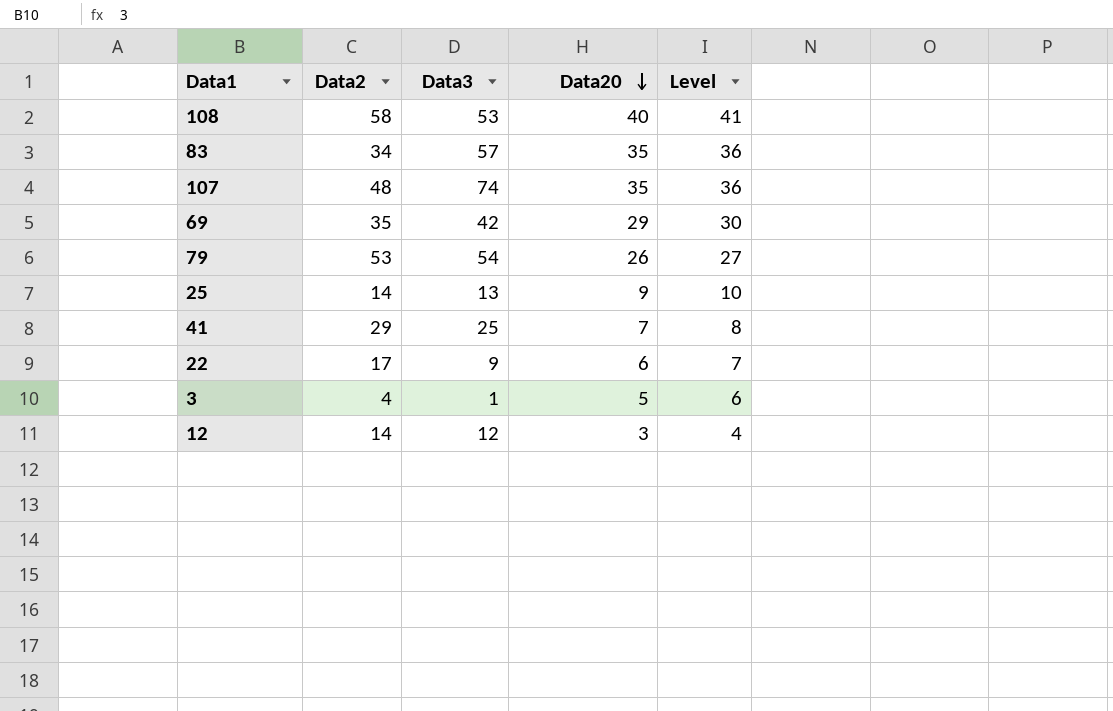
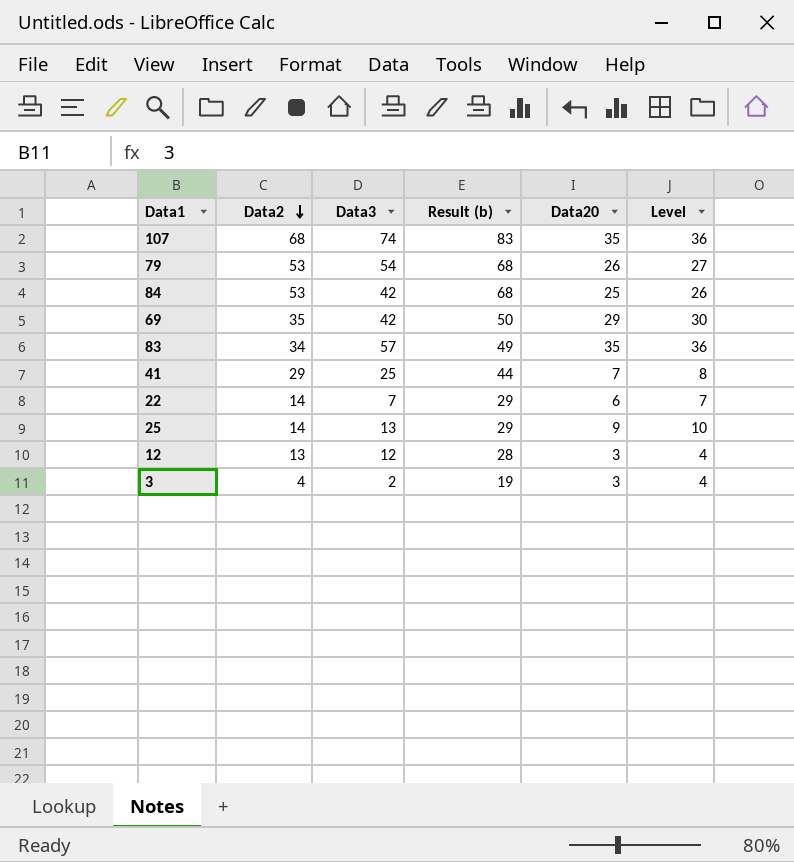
row order: Data20 descending -> Data2 descending
column Result (b) | formula: none -> [Data2] + 15
row 108: 58 | 53 | 40 | 41 -> none
107 | Data2: 48 -> 68
row 84: none -> 53 | 42 | 68 | 25 | 26
22 | Data2: 17 -> 14
22 | Data3: 9 -> 7
12 | Data2: 14 -> 13
3 | Data3: 1 -> 2
3 | Data20: 5 -> 3
3 | Level: 6 -> 4

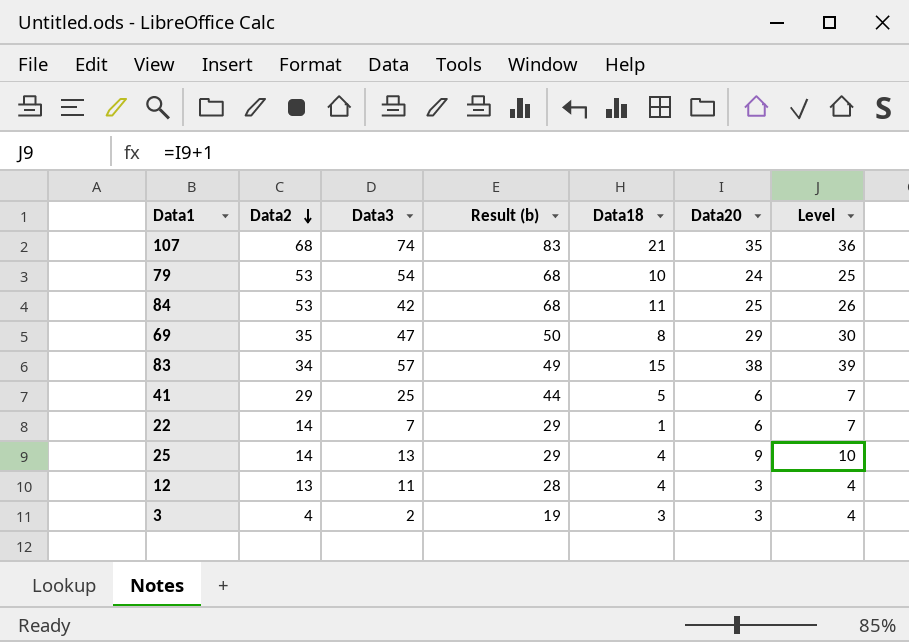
column Data18 | position: none -> 5
79 | Data20: 26 -> 24
79 | Level: 27 -> 25
69 | Data3: 42 -> 47
83 | Data20: 35 -> 38
83 | Level: 36 -> 39
41 | Data20: 7 -> 6
41 | Level: 8 -> 7
12 | Data3: 12 -> 11

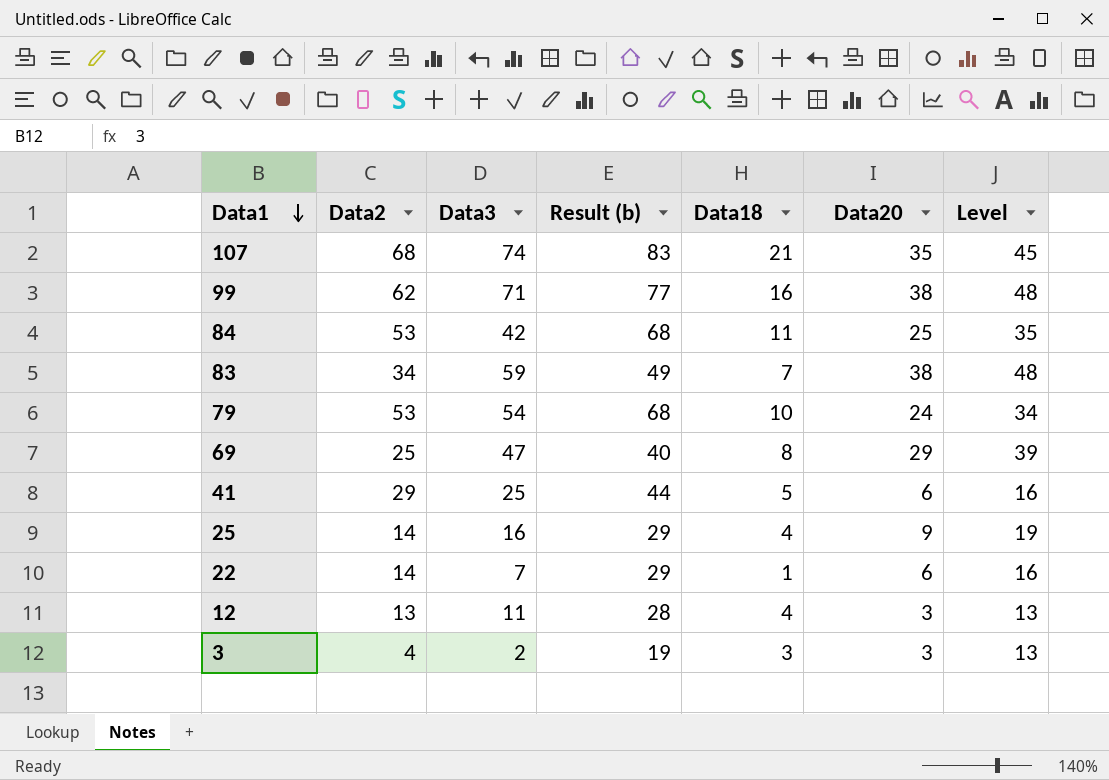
row order: Data2 descending -> Data1 descending
column Level | formula: [Data20] + 1 -> [Data20] + 10
row 99: none -> 62 | 71 | 77 | 16 | 38 | 48
83 | Data3: 57 -> 59
83 | Data18: 15 -> 7
69 | Data2: 35 -> 25
69 | Result (b): 50 -> 40
25 | Data3: 13 -> 16

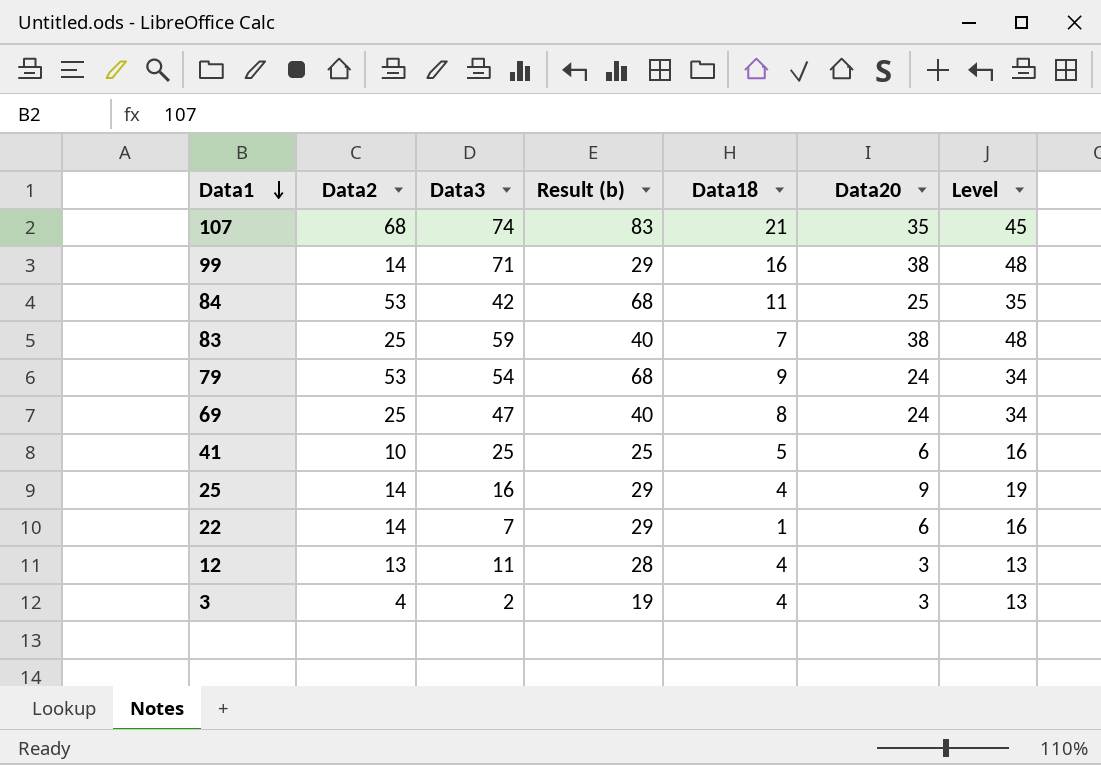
99 | Data2: 62 -> 14
99 | Result (b): 77 -> 29
83 | Data2: 34 -> 25
83 | Result (b): 49 -> 40
79 | Data18: 10 -> 9
69 | Data20: 29 -> 24
69 | Level: 39 -> 34
41 | Data2: 29 -> 10
41 | Result (b): 44 -> 25
3 | Data18: 3 -> 4

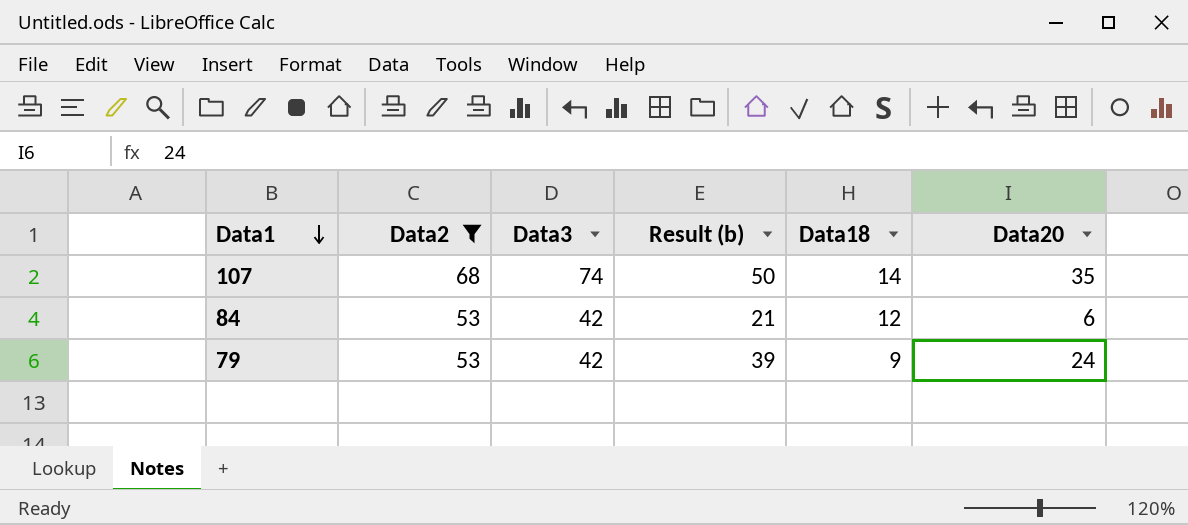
filter: none -> Data2 >= 53
column Level | formula: [Data20] + 10 -> none
column Result (b) | formula: [Data2] + 15 -> [Data20] + 15
107 | Data18: 21 -> 14
84 | Data18: 11 -> 12
84 | Data20: 25 -> 6
79 | Data3: 54 -> 42

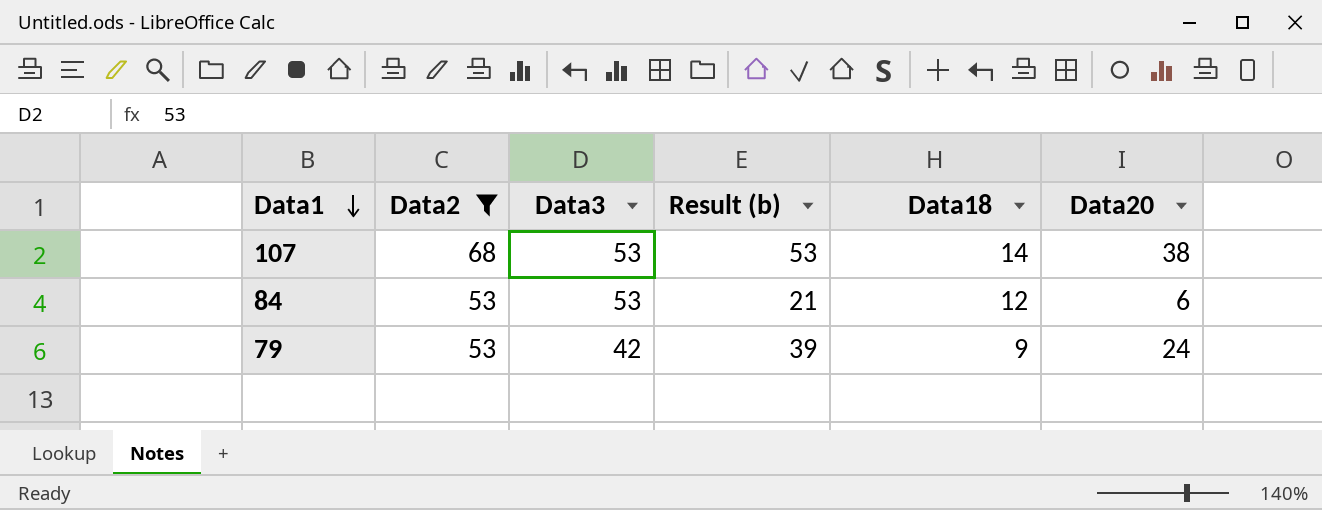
107 | Data3: 74 -> 53
107 | Result (b): 50 -> 53
107 | Data20: 35 -> 38
84 | Data3: 42 -> 53

